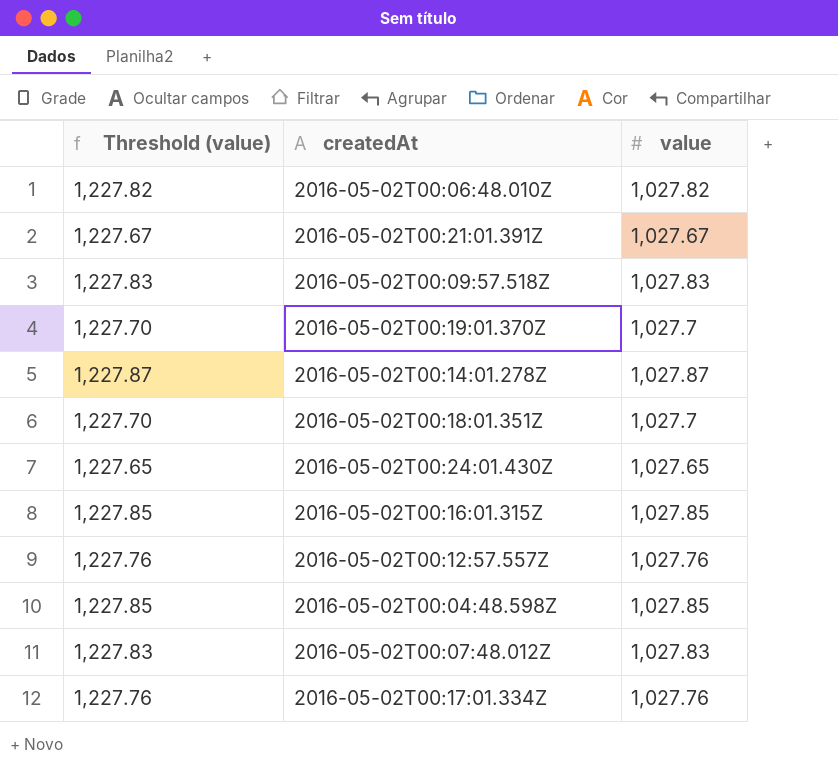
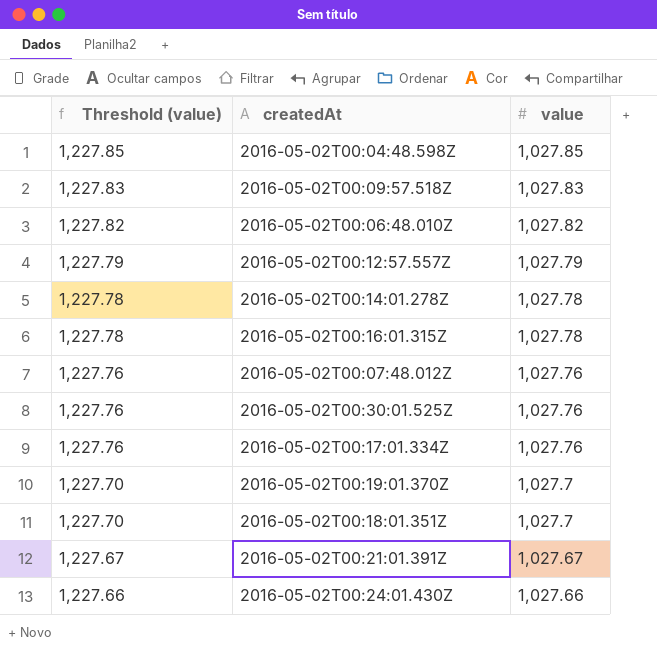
row order: none -> Threshold (value) descending
2016-05-02T00:12:57.557Z | Threshold (value): 1,227.76 -> 1,227.79
2016-05-02T00:12:57.557Z | value: 1,027.76 -> 1,027.79
2016-05-02T00:14:01.278Z | Threshold (value): 1,227.87 -> 1,227.78
2016-05-02T00:14:01.278Z | value: 1,027.87 -> 1,027.78
2016-05-02T00:16:01.315Z | Threshold (value): 1,227.85 -> 1,227.78
2016-05-02T00:16:01.315Z | value: 1,027.85 -> 1,027.78
2016-05-02T00:07:48.012Z | Threshold (value): 1,227.83 -> 1,227.76
2016-05-02T00:07:48.012Z | value: 1,027.83 -> 1,027.76
row 2016-05-02T00:30:01.525Z: none -> 1,227.76 | 1,027.76
2016-05-02T00:24:01.430Z | Threshold (value): 1,227.65 -> 1,227.66
2016-05-02T00:24:01.430Z | value: 1,027.65 -> 1,027.66

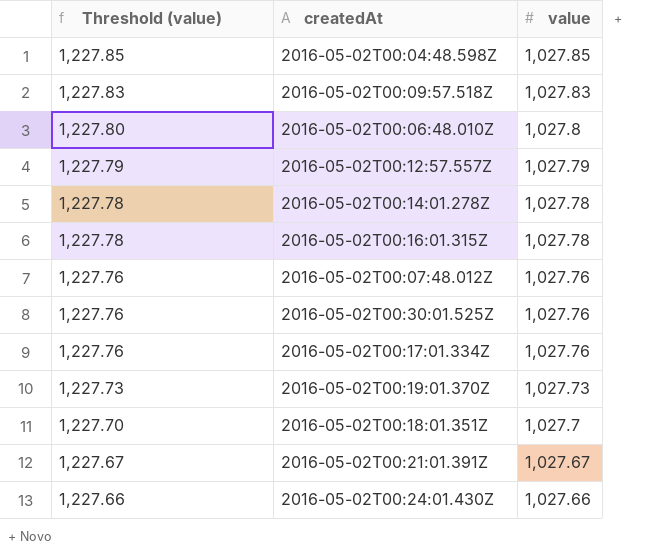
2016-05-02T00:06:48.010Z | Threshold (value): 1,227.82 -> 1,227.80
2016-05-02T00:06:48.010Z | value: 1,027.82 -> 1,027.8
2016-05-02T00:19:01.370Z | Threshold (value): 1,227.70 -> 1,227.73
2016-05-02T00:19:01.370Z | value: 1,027.7 -> 1,027.73

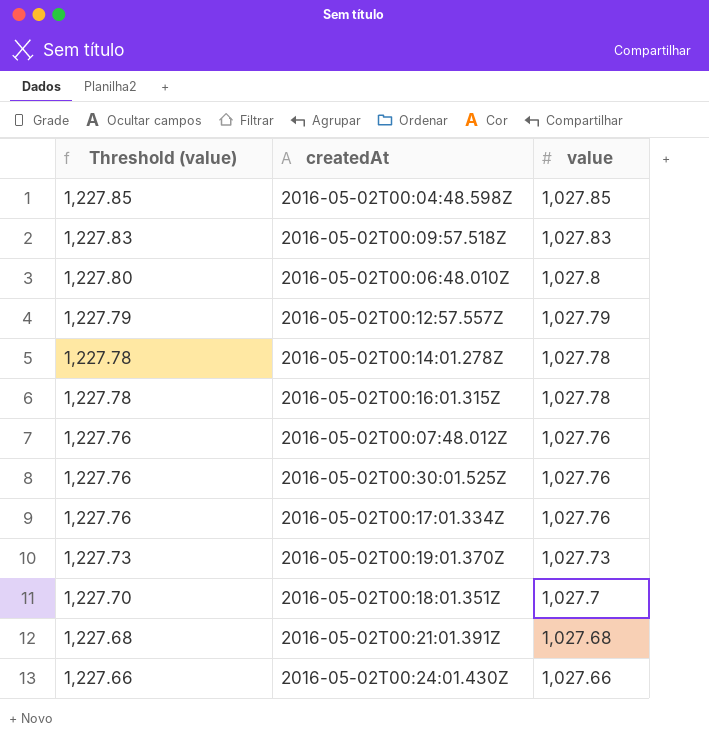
2016-05-02T00:21:01.391Z | Threshold (value): 1,227.67 -> 1,227.68
2016-05-02T00:21:01.391Z | value: 1,027.67 -> 1,027.68

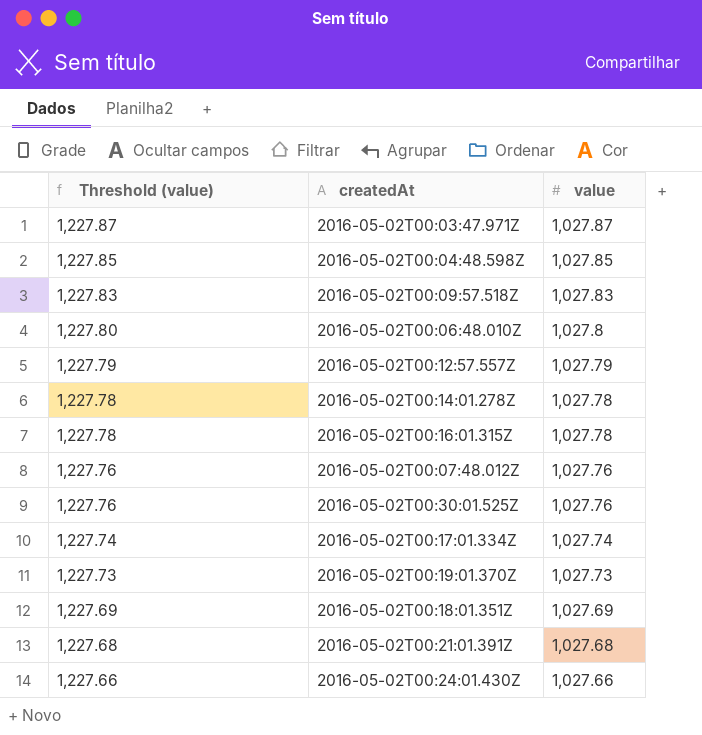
row 2016-05-02T00:03:47.971Z: none -> 1,227.87 | 1,027.87
2016-05-02T00:17:01.334Z | Threshold (value): 1,227.76 -> 1,227.74
2016-05-02T00:17:01.334Z | value: 1,027.76 -> 1,027.74
2016-05-02T00:18:01.351Z | Threshold (value): 1,227.70 -> 1,227.69
2016-05-02T00:18:01.351Z | value: 1,027.7 -> 1,027.69

